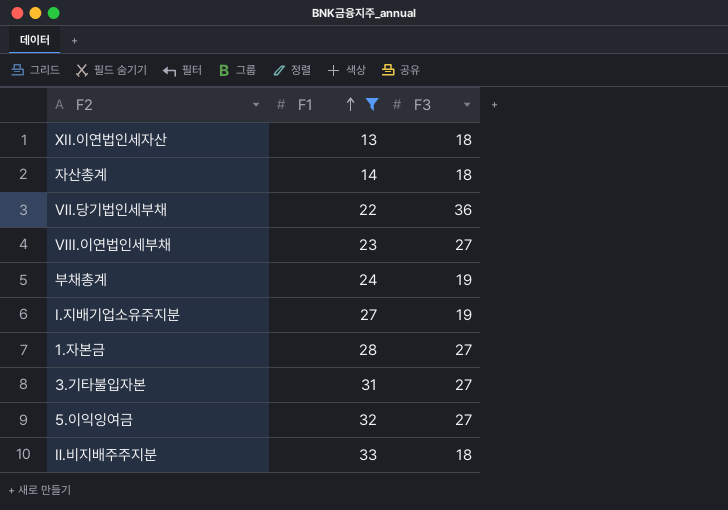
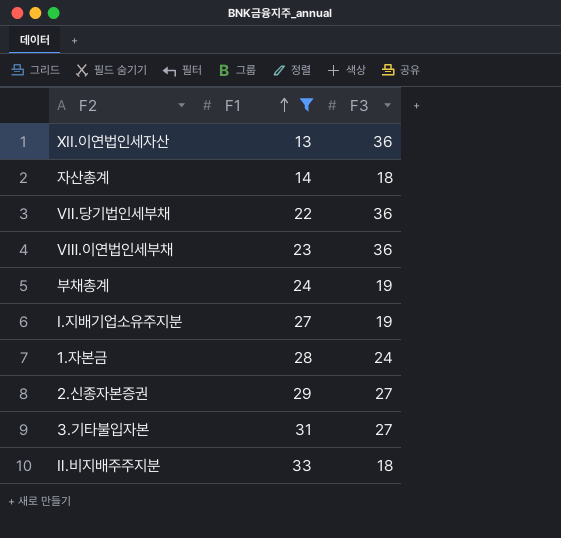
row 5.이익잉여금: 32 | 27 -> none
XII.이연법인세자산 | F3: 18 -> 36
Ⅷ.이연법인세부채 | F3: 27 -> 36
1.자본금 | F3: 27 -> 24
row 2.신종자본증권: none -> 29 | 27

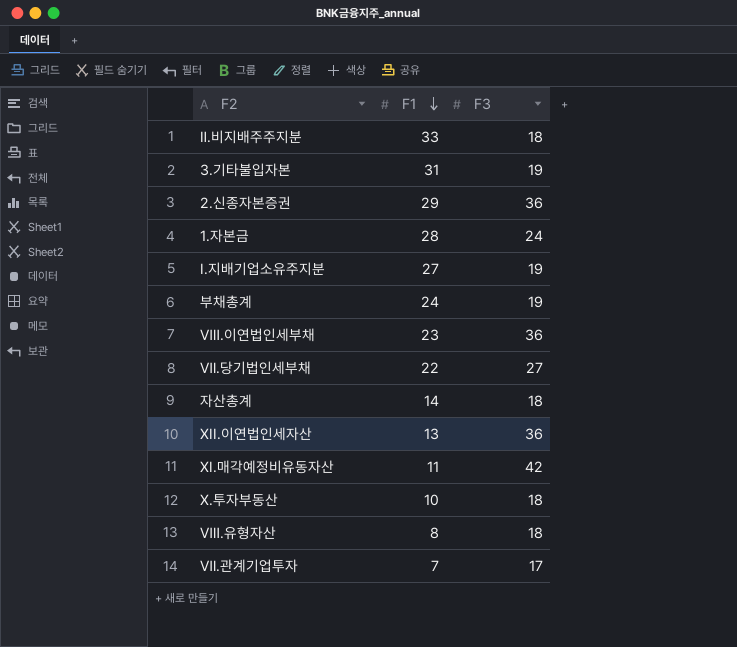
filter: F1 >= 13 -> none
row order: F1 ascending -> F1 descending
3.기타불입자본 | F3: 27 -> 19
2.신종자본증권 | F3: 27 -> 36
Ⅶ.당기법인세부채 | F3: 36 -> 27

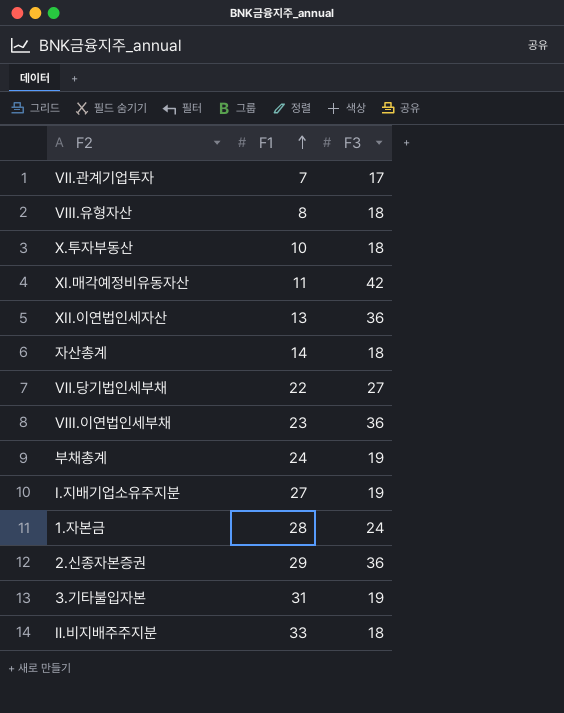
row order: F1 descending -> F1 ascending

